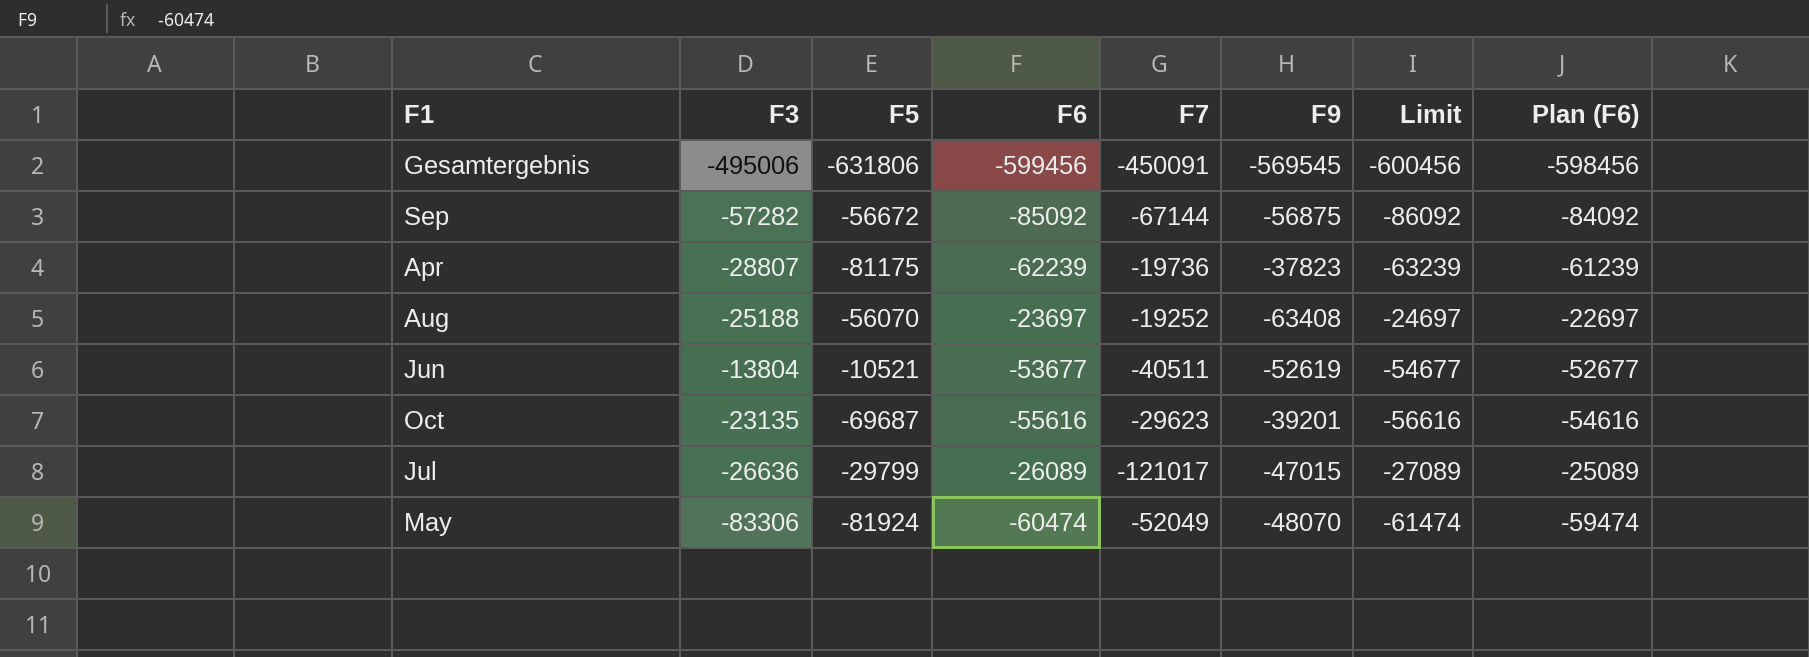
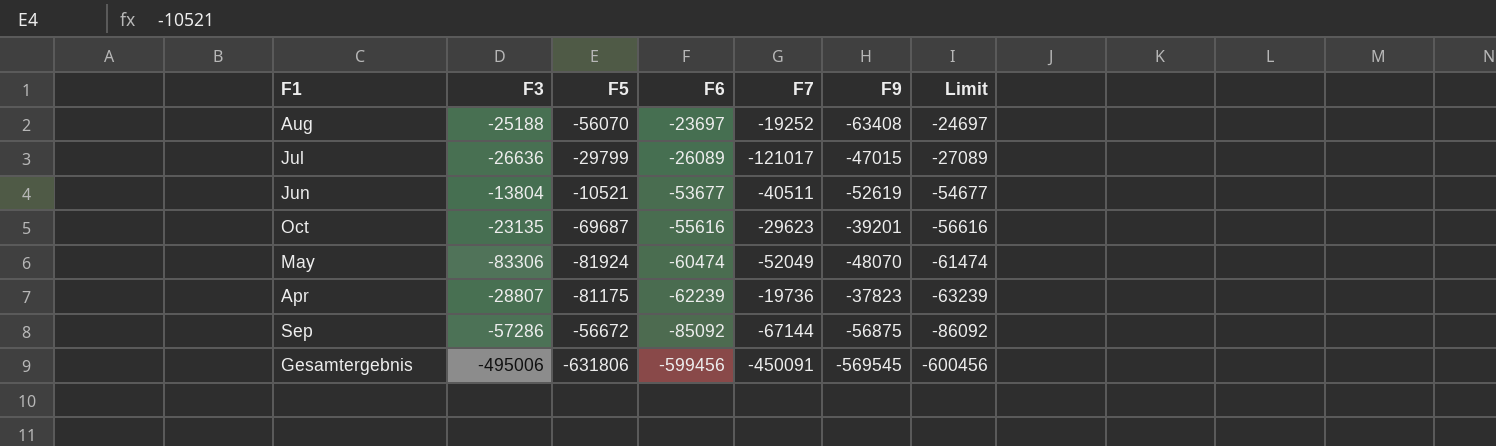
row order: none -> F6 descending
column Plan (F6) | formula: [F6] + 1000 -> none
Sep | F3: -57282 -> -57286

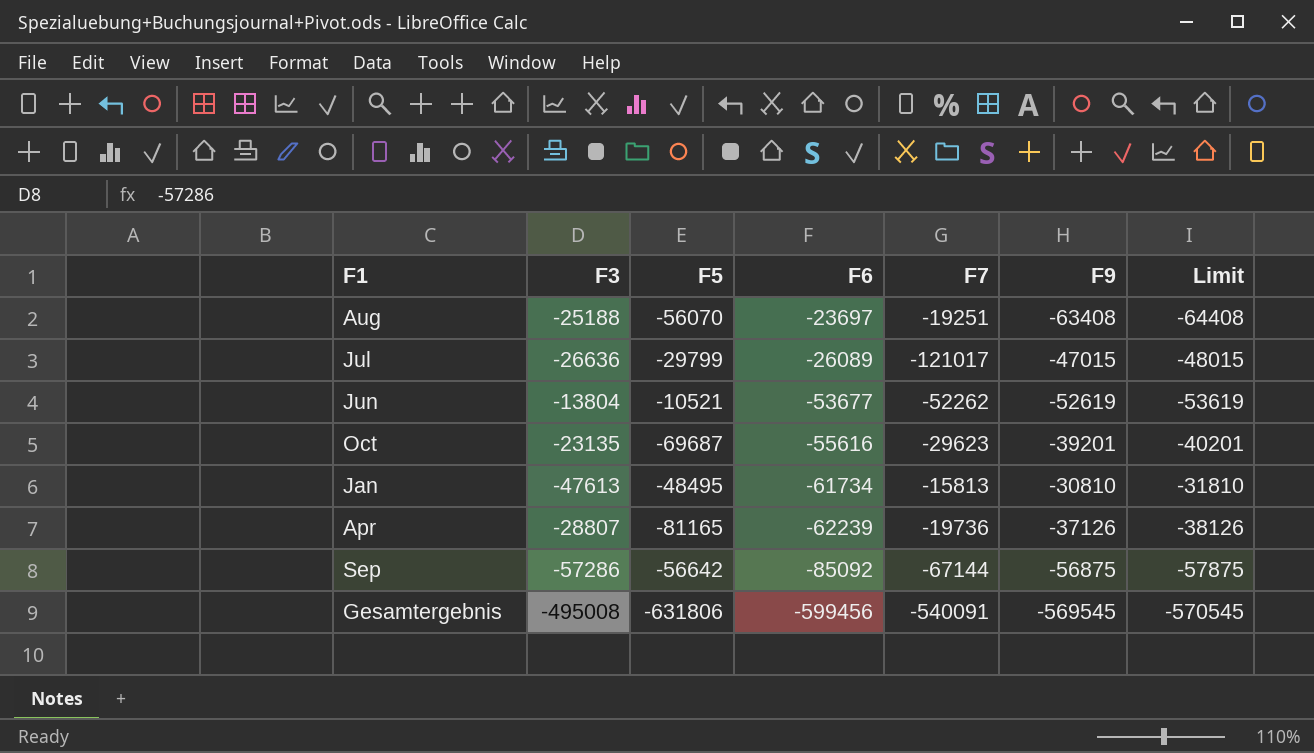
column Limit | formula: [F6] - 1000 -> [F9] - 1000
row May: -83306 | -81924 | -60474 | -52049 | -48070 | -61474 -> none
Aug | F7: -19252 -> -19251
Jun | F7: -40511 -> -52262
row Jan: none -> -47613 | -48495 | -61734 | -15813 | -30810 | -31810
Apr | F5: -81175 -> -81165
Apr | F9: -37823 -> -37126
Sep | F5: -56672 -> -56642
Gesamtergebnis | F3: -495006 -> -495008
Gesamtergebnis | F7: -450091 -> -540091

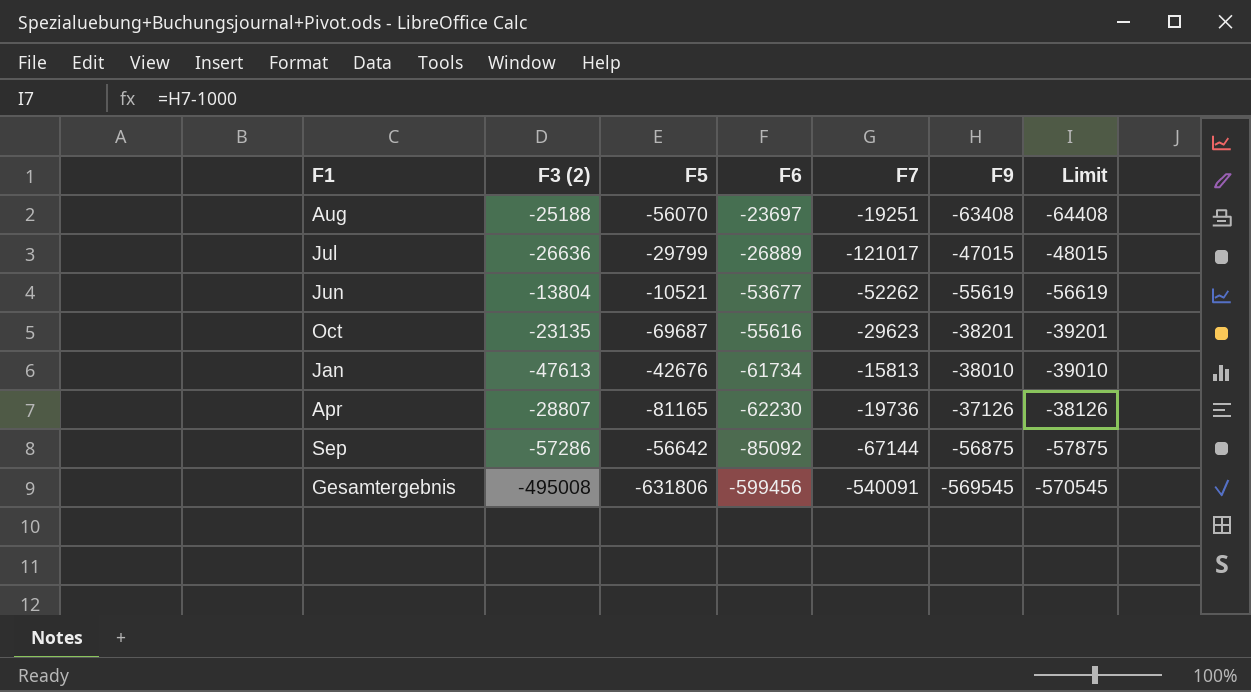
column name: F3 -> F3 (2)
Jul | F6: -26089 -> -26889
Jun | F9: -52619 -> -55619
Jun | Limit: -53619 -> -56619
Oct | F9: -39201 -> -38201
Oct | Limit: -40201 -> -39201
Jan | F5: -48495 -> -42676
Jan | F9: -30810 -> -38010
Jan | Limit: -31810 -> -39010
Apr | F6: -62239 -> -62230

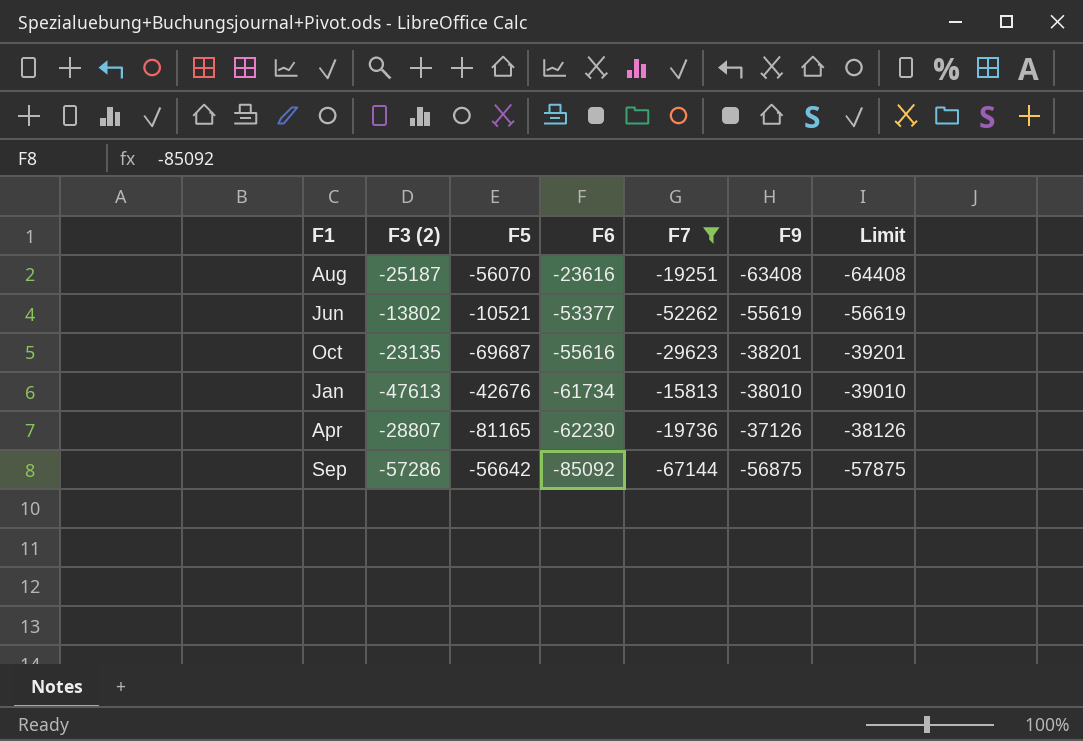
filter: none -> F7 >= -67144
Aug | F3 (2): -25188 -> -25187
Aug | F6: -23697 -> -23616
Jun | F3 (2): -13804 -> -13802
Jun | F6: -53677 -> -53377

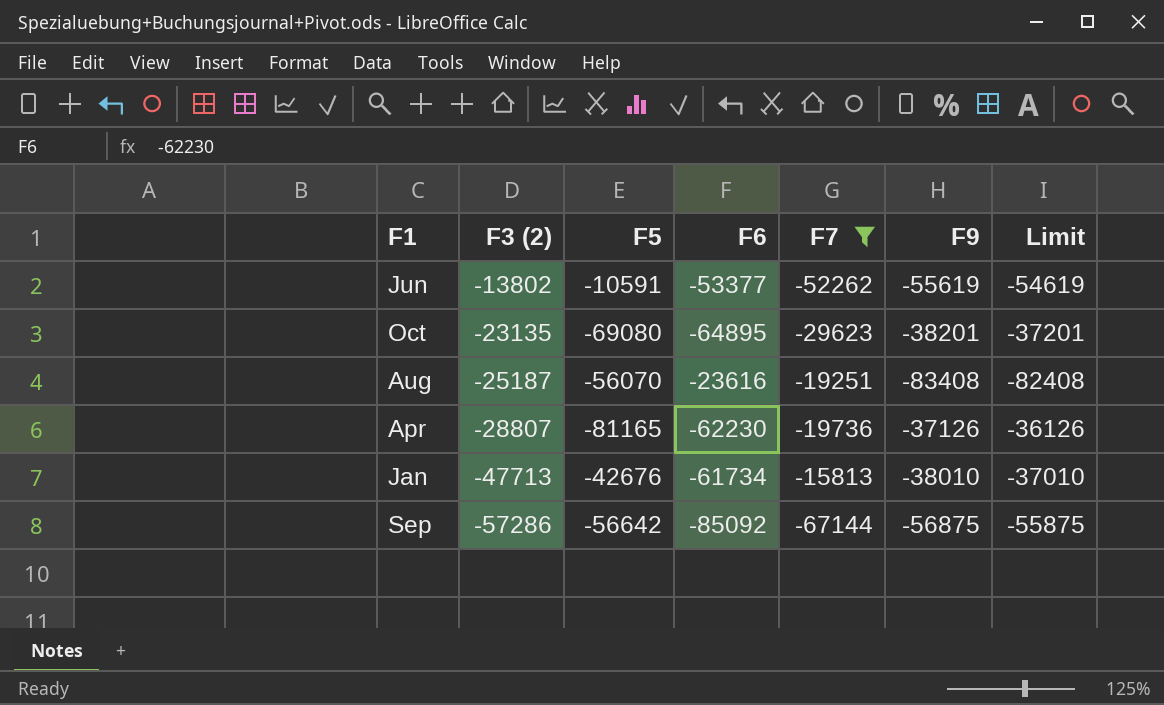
row order: F6 descending -> F3 (2) descending
column Limit | formula: [F9] - 1000 -> [F9] + 1000
Jun | F5: -10521 -> -10591
Oct | F5: -69687 -> -69080
Oct | F6: -55616 -> -64895
Aug | F9: -63408 -> -83408
Jan | F3 (2): -47613 -> -47713

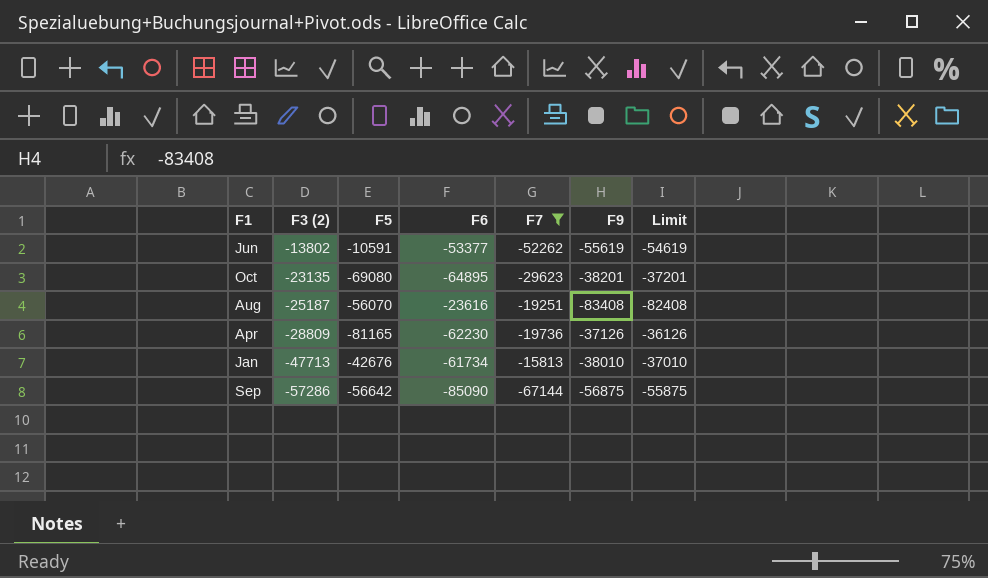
Apr | F3 (2): -28807 -> -28809
Sep | F6: -85092 -> -85090

